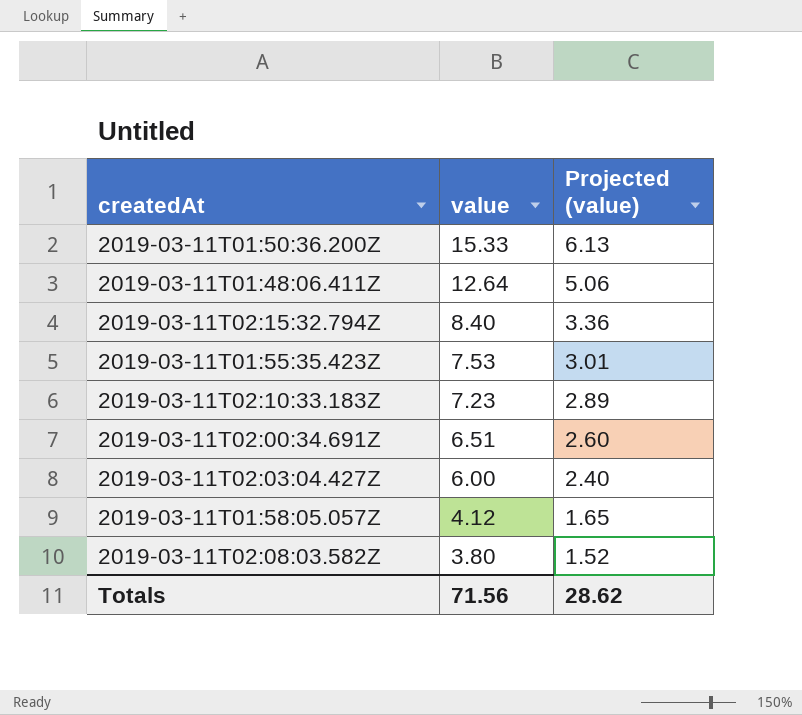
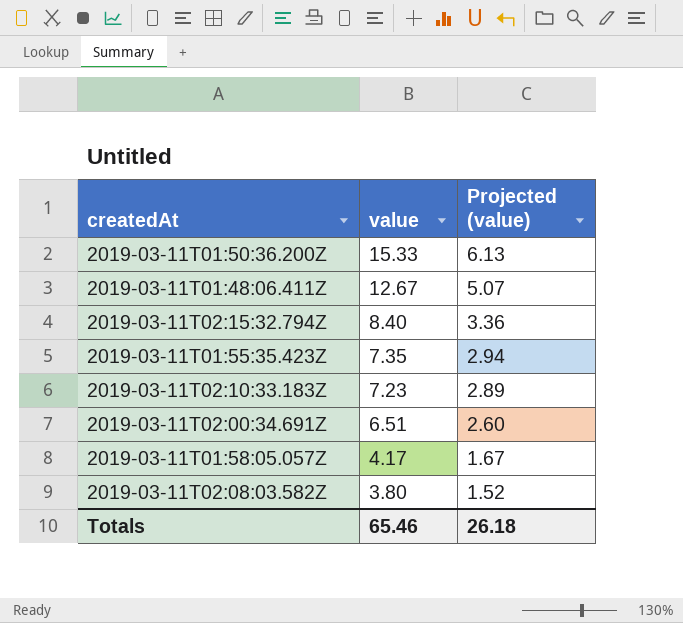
row 2019-03-11T02:03:04.427Z: 6.00 | 2.40 -> none
2019-03-11T01:48:06.411Z | value: 12.64 -> 12.67
2019-03-11T01:48:06.411Z | Projected (value): 5.06 -> 5.07
2019-03-11T01:55:35.423Z | value: 7.53 -> 7.35
2019-03-11T01:55:35.423Z | Projected (value): 3.01 -> 2.94
2019-03-11T01:58:05.057Z | value: 4.12 -> 4.17
2019-03-11T01:58:05.057Z | Projected (value): 1.65 -> 1.67
Totals | value: 71.56 -> 65.46
Totals | Projected (value): 28.62 -> 26.18

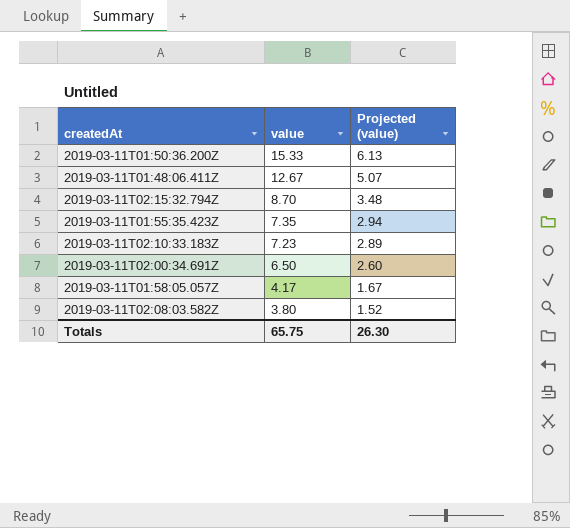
2019-03-11T02:15:32.794Z | value: 8.40 -> 8.70
2019-03-11T02:15:32.794Z | Projected (value): 3.36 -> 3.48
2019-03-11T02:00:34.691Z | value: 6.51 -> 6.50
Totals | value: 65.46 -> 65.75
Totals | Projected (value): 26.18 -> 26.30

